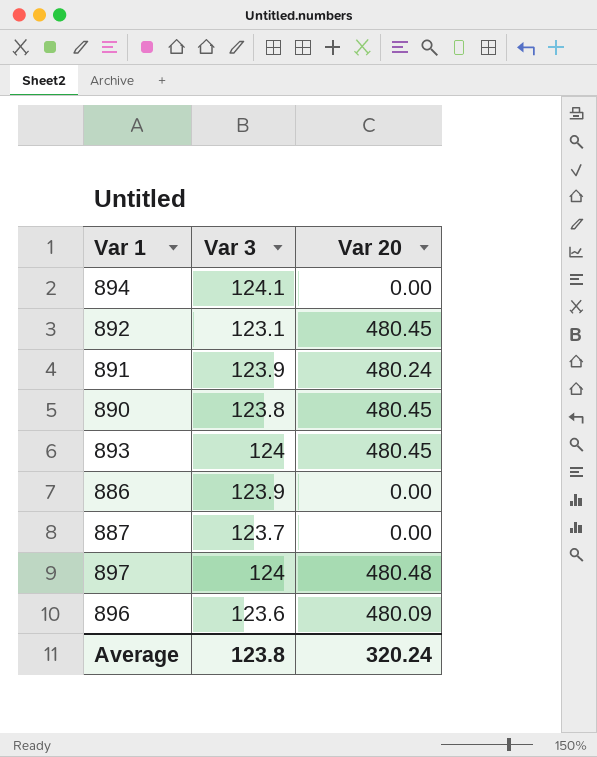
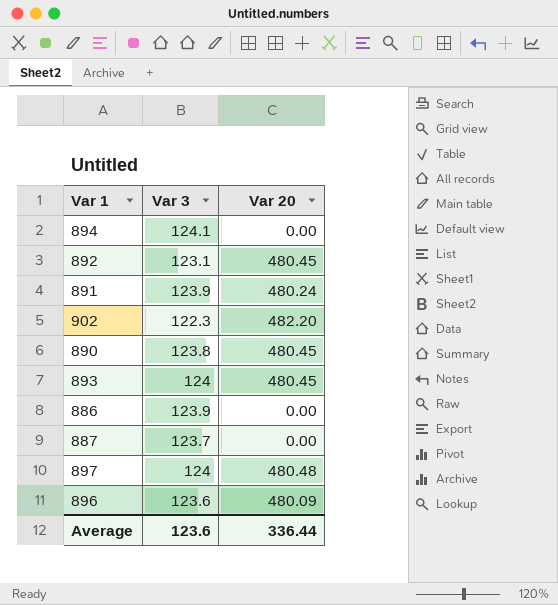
row 902: none -> 122.3 | 482.20
Average | Var 3: 123.8 -> 123.6
Average | Var 20: 320.24 -> 336.44

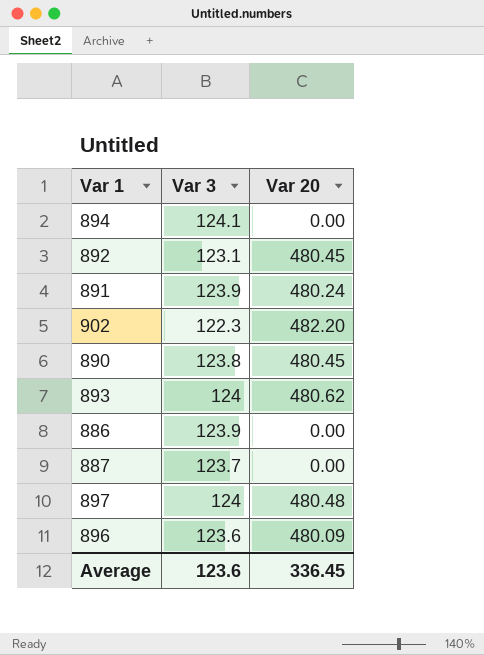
893 | Var 20: 480.45 -> 480.62
Average | Var 20: 336.44 -> 336.45

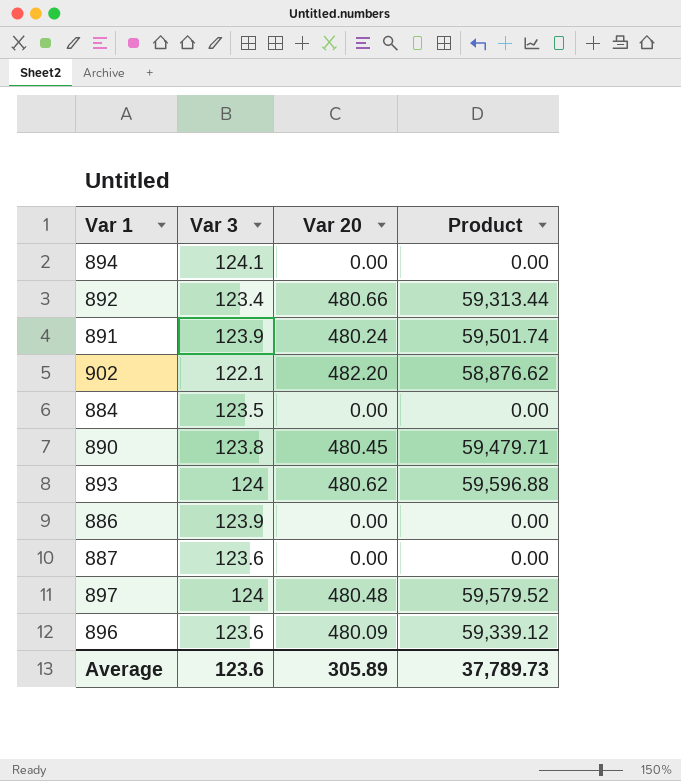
column Product | formula: none -> [Var 3] * [Var 20]
892 | Var 3: 123.1 -> 123.4
892 | Var 20: 480.45 -> 480.66
902 | Var 3: 122.3 -> 122.1
row 884: none -> 123.5 | 0.00 | 0.00
887 | Var 3: 123.7 -> 123.6
Average | Var 20: 336.45 -> 305.89

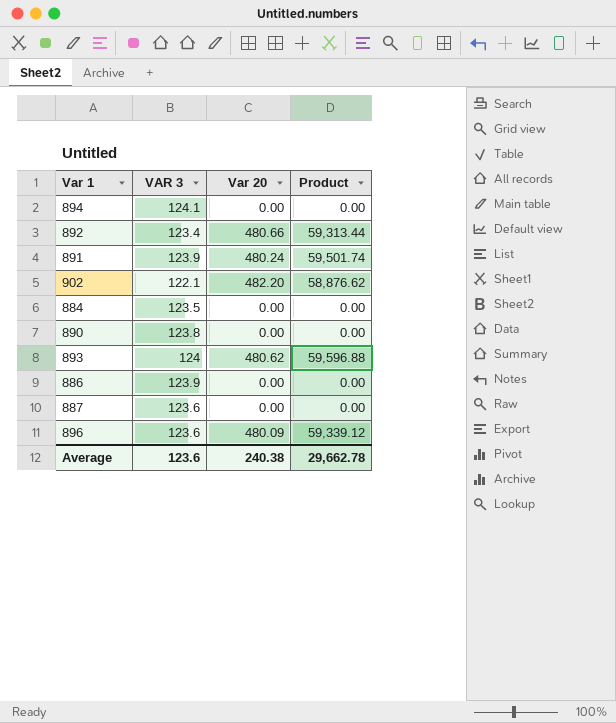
column name: Var 3 -> VAR 3
row 897: 124 | 480.48 | 59,579.52 -> none
890 | Var 20: 480.45 -> 0.00
890 | Product: 59,479.71 -> 0.00
Average | Var 20: 305.89 -> 240.38
Average | Product: 37,789.73 -> 29,662.78

